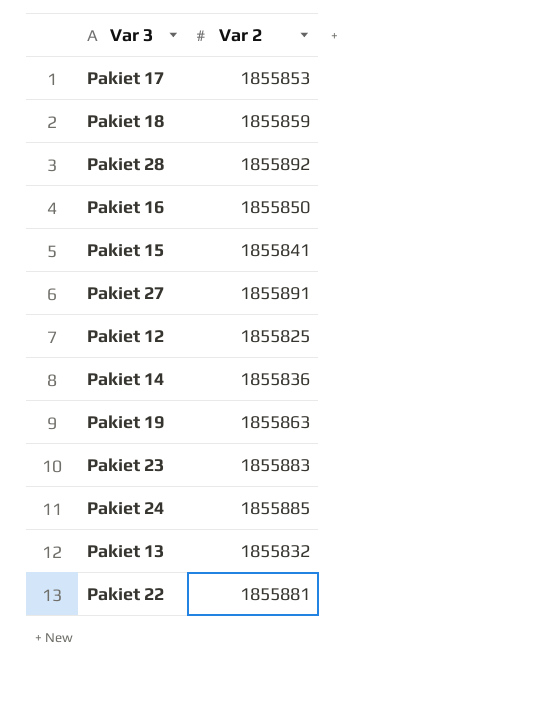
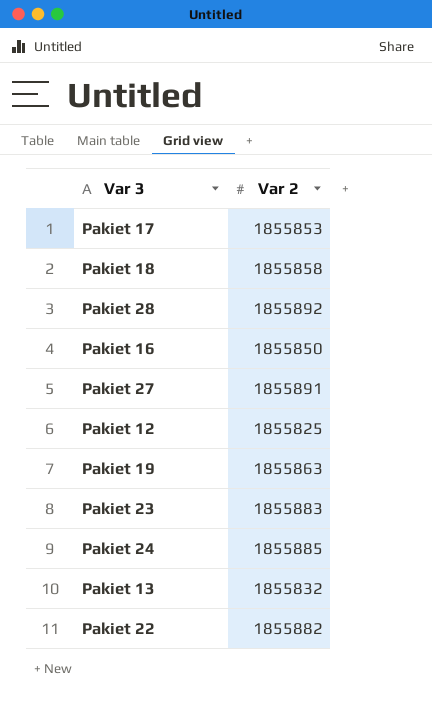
row Pakiet 15: 1855841 -> none
row Pakiet 14: 1855836 -> none
Pakiet 18 | Var 2: 1855859 -> 1855858
Pakiet 22 | Var 2: 1855881 -> 1855882

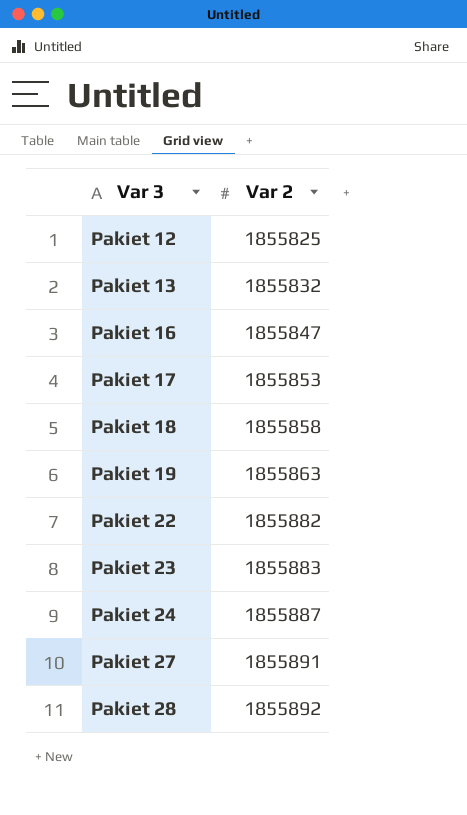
row order: none -> Var 3 ascending
Pakiet 16 | Var 2: 1855850 -> 1855847
Pakiet 24 | Var 2: 1855885 -> 1855887

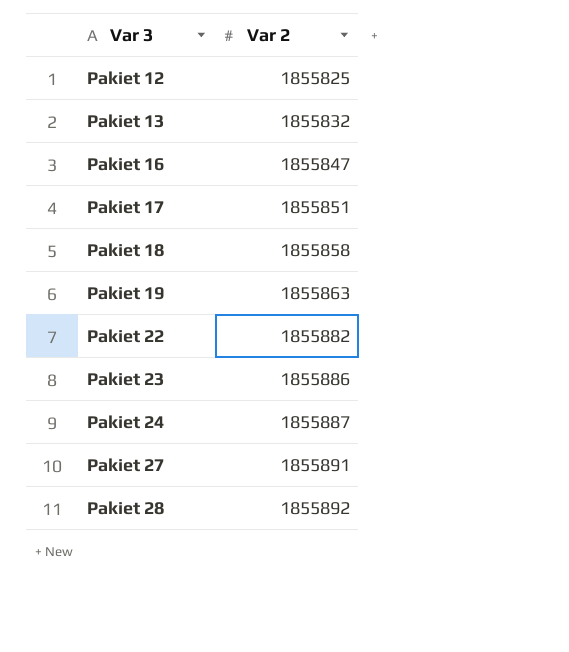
Pakiet 17 | Var 2: 1855853 -> 1855851
Pakiet 23 | Var 2: 1855883 -> 1855886

